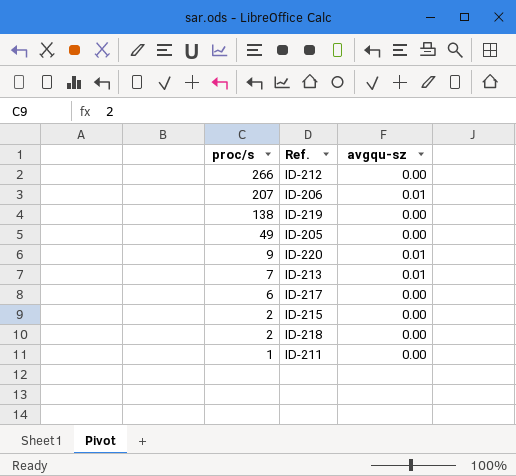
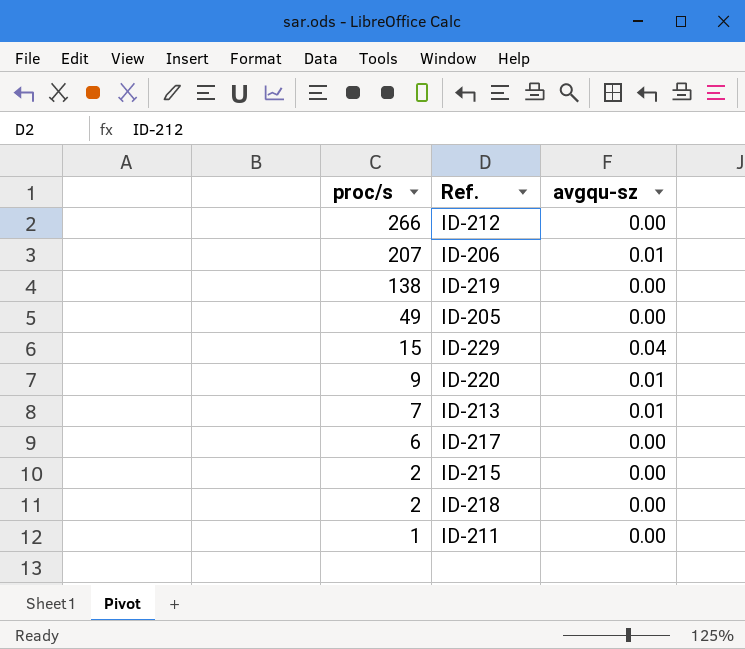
row ID-229: none -> 15 | 0.04

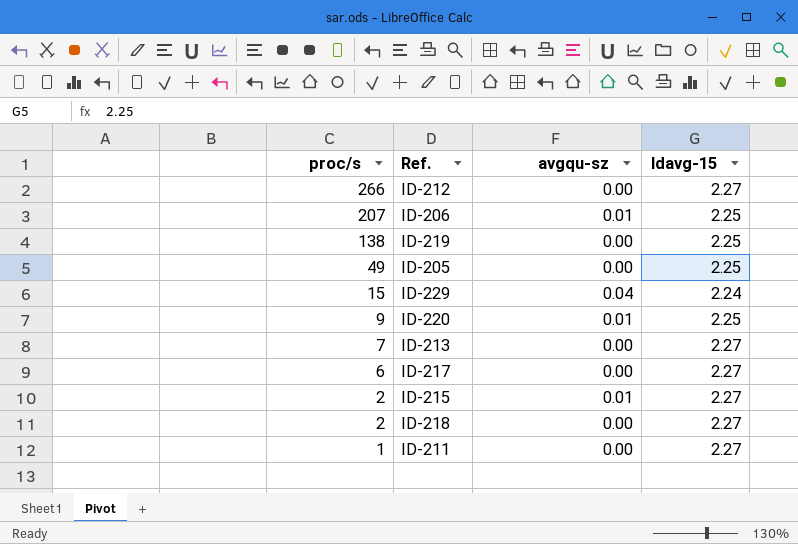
column ldavg-15 | position: none -> 4
ID-213 | avgqu-sz: 0.01 -> 0.00
ID-215 | avgqu-sz: 0.00 -> 0.01

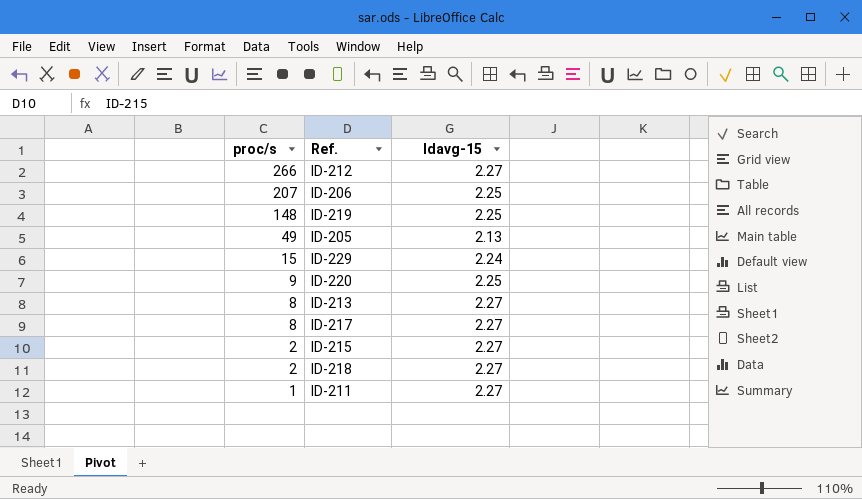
column avgqu-sz | position: 3 -> none
ID-219 | proc/s: 138 -> 148
ID-205 | ldavg-15: 2.25 -> 2.13
ID-213 | proc/s: 7 -> 8
ID-217 | proc/s: 6 -> 8

